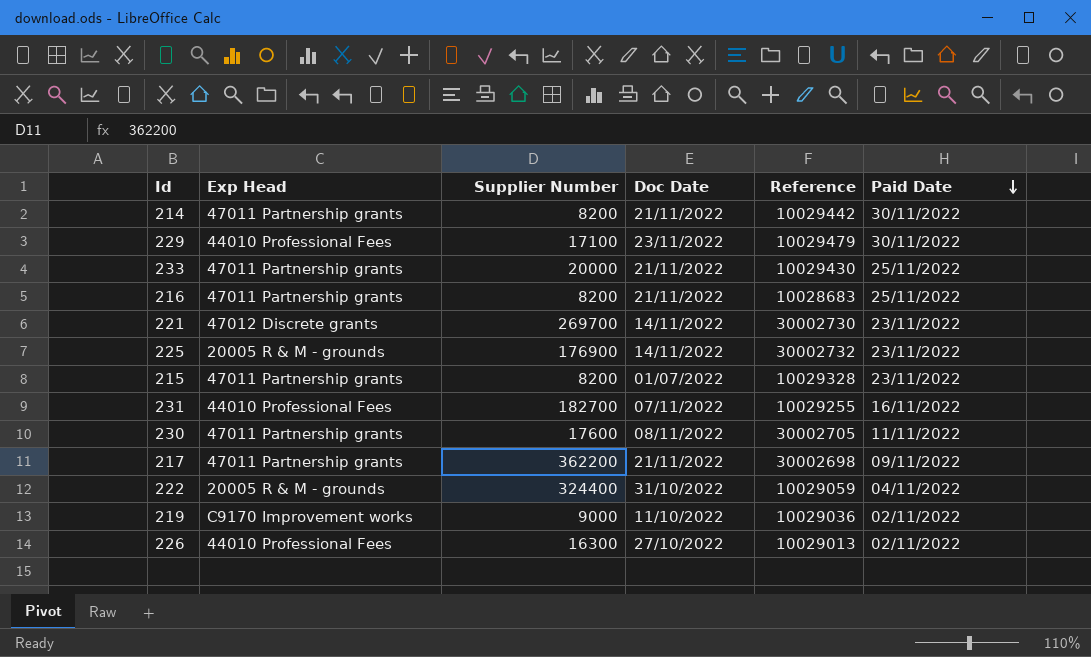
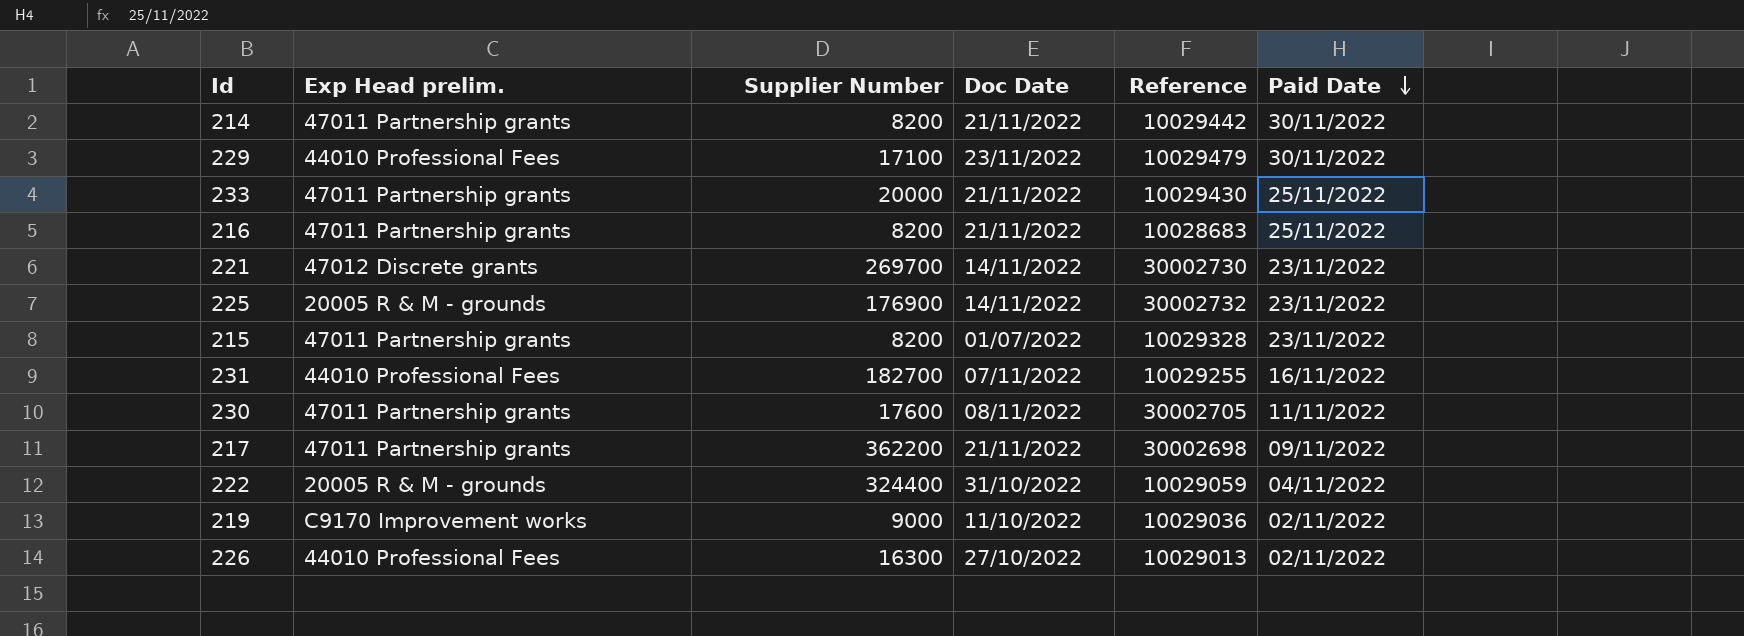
column name: Exp Head -> Exp Head prelim.

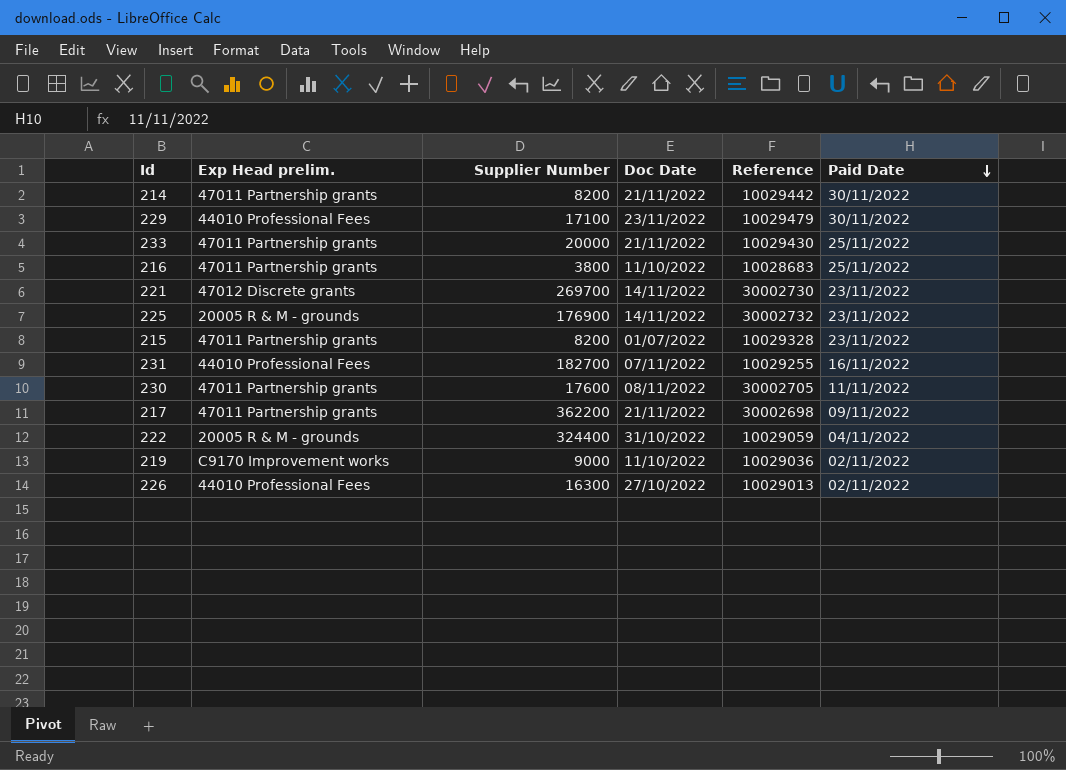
216 | Supplier Number: 8200 -> 3800
216 | Doc Date: 21/11/2022 -> 11/10/2022

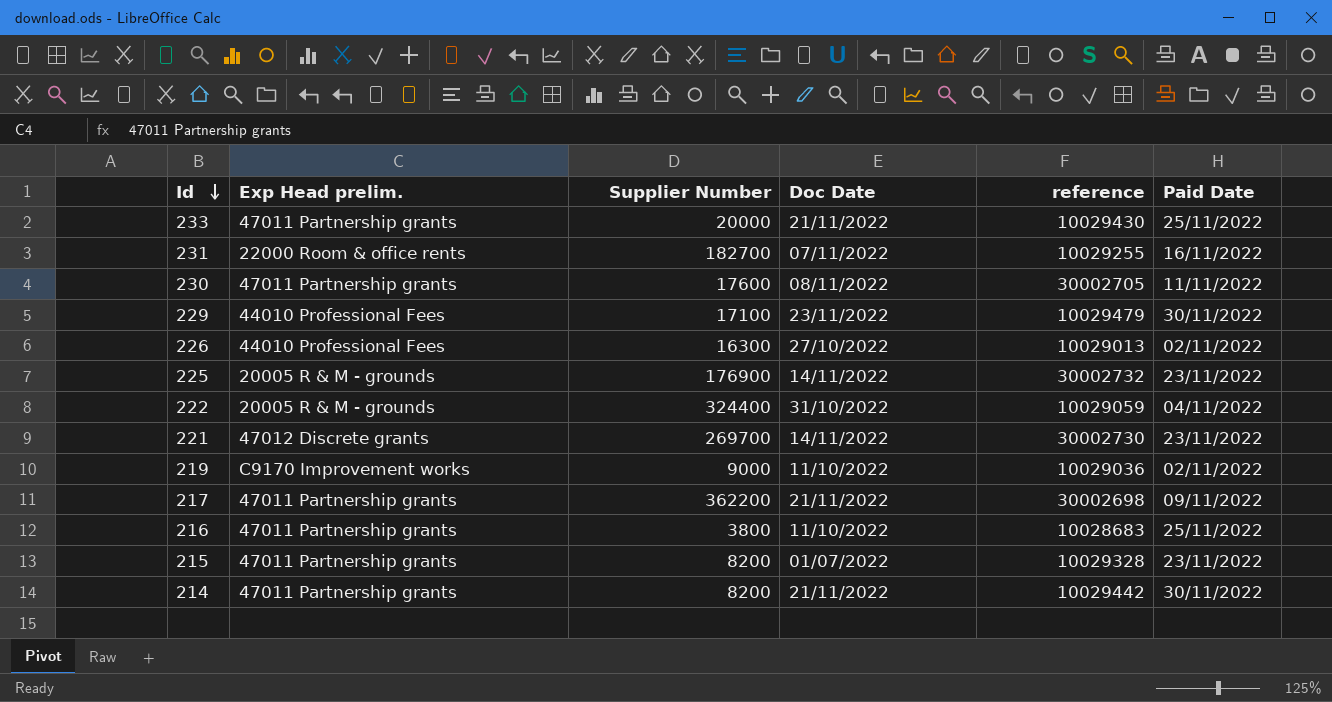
row order: Paid Date descending -> Id descending
column name: Reference -> reference
231 | Exp Head prelim.: 44010 Professional Fees -> 22000 Room & office rents

